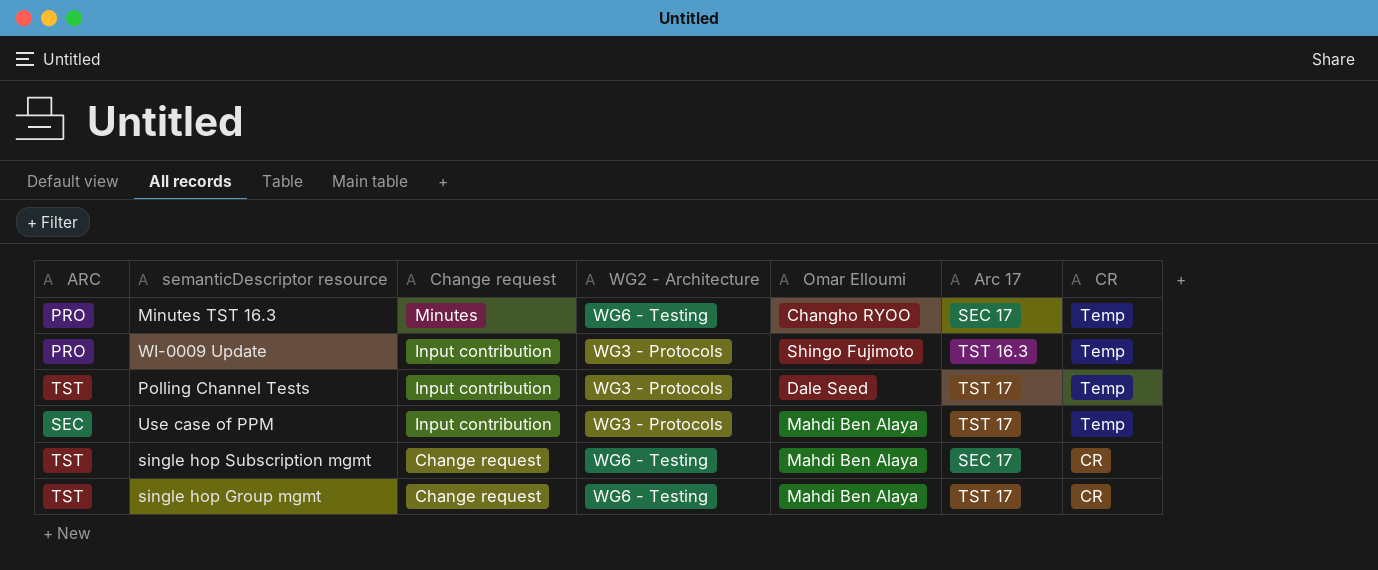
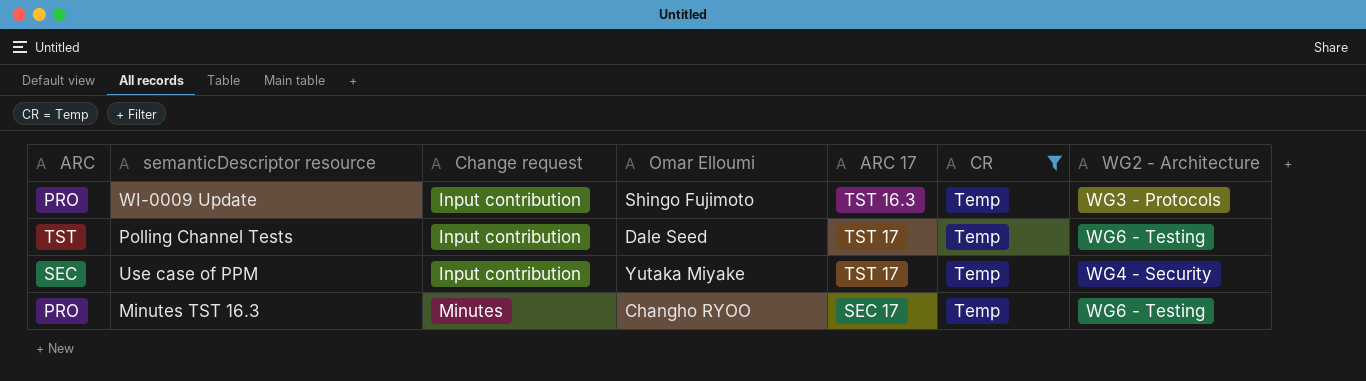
filter: none -> CR = Temp
row order: Change request descending -> Change request ascending
column name: Arc 17 -> ARC 17
column WG2 - Architecture | position: 4 -> 7
Polling Channel Tests | WG2 - Architecture: WG3 - Protocols -> WG6 - Testing
Use case of PPM | Omar Elloumi: Mahdi Ben Alaya -> Yutaka Miyake
Use case of PPM | WG2 - Architecture: WG3 - Protocols -> WG4 - Security

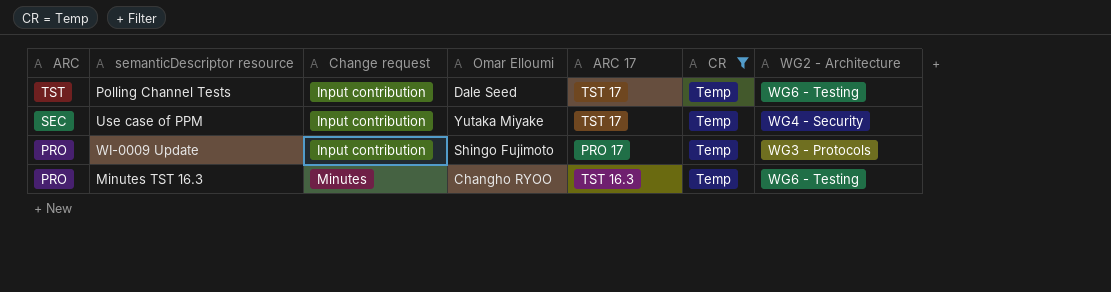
row order: Change request ascending -> ARC descending
WI-0009 Update | ARC 17: TST 16.3 -> PRO 17
Minutes TST 16.3 | ARC 17: SEC 17 -> TST 16.3

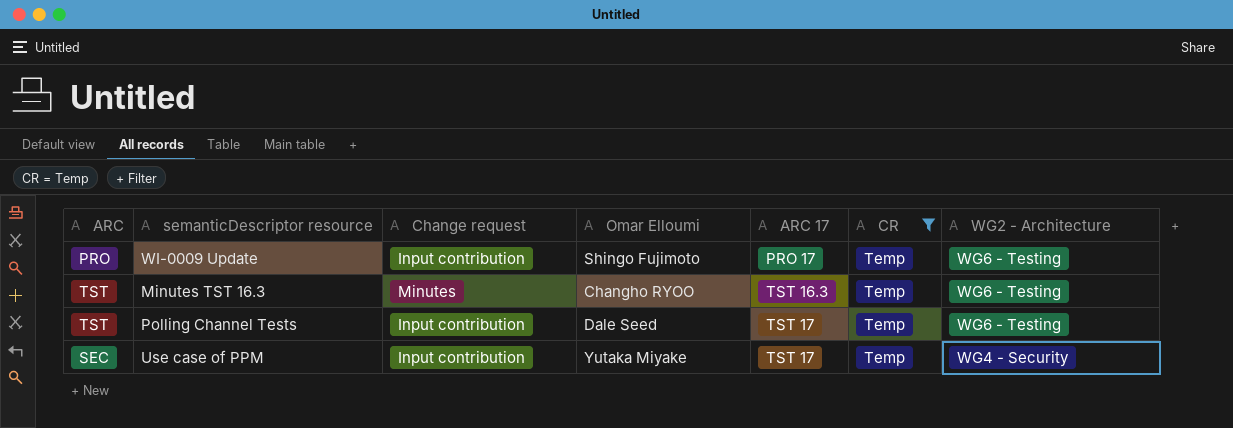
row order: ARC descending -> ARC 17 ascending
WI-0009 Update | WG2 - Architecture: WG3 - Protocols -> WG6 - Testing
Minutes TST 16.3 | ARC: PRO -> TST

